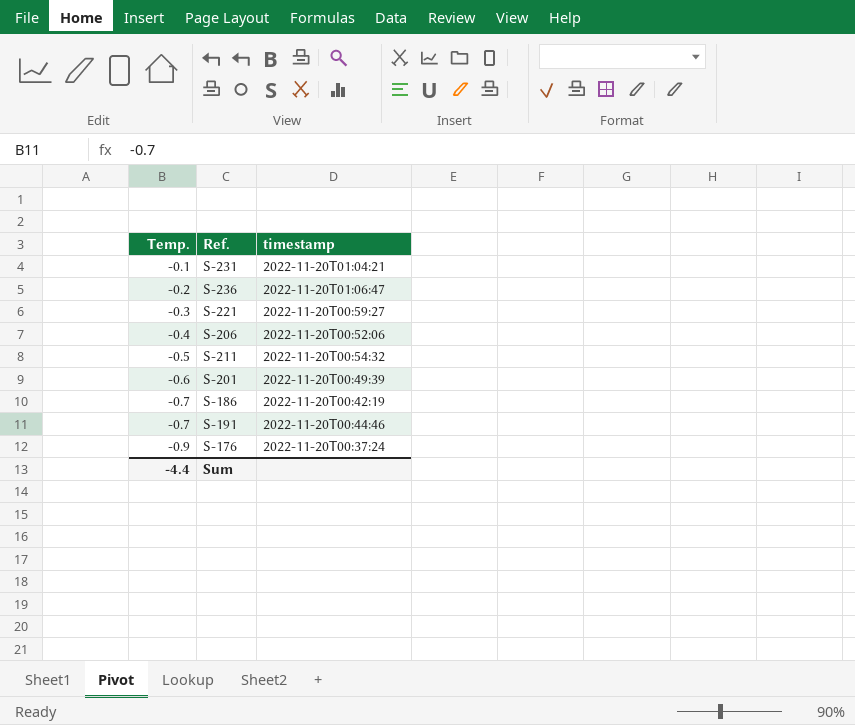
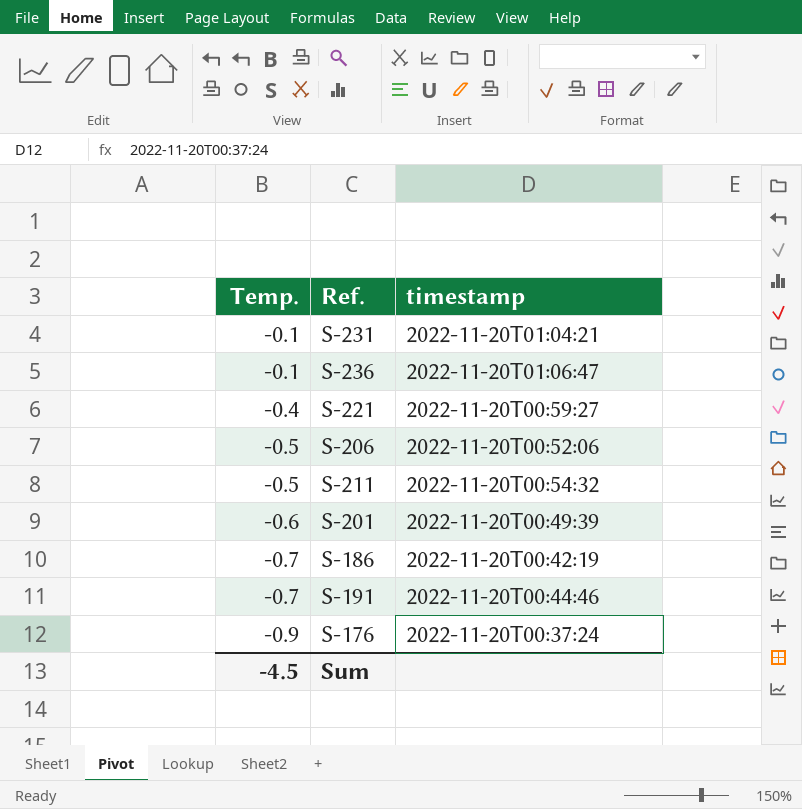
S-236 | Temp.: -0.2 -> -0.1
S-221 | Temp.: -0.3 -> -0.4
S-206 | Temp.: -0.4 -> -0.5
Sum | Temp.: -4.4 -> -4.5

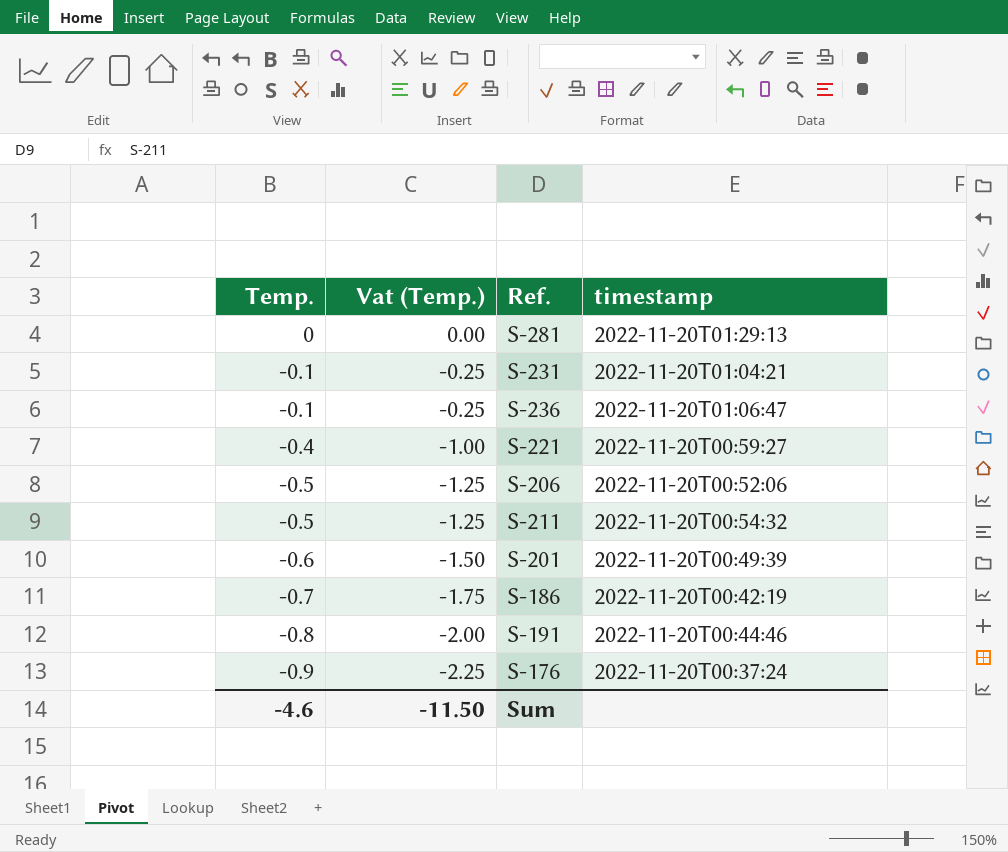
column Vat (Temp.) | formula: none -> [Temp.] * 2.5
row S-281: none -> 0 | 0.00 | 2022-11-20T01:29:13
S-191 | Temp.: -0.7 -> -0.8
Sum | Temp.: -4.5 -> -4.6

